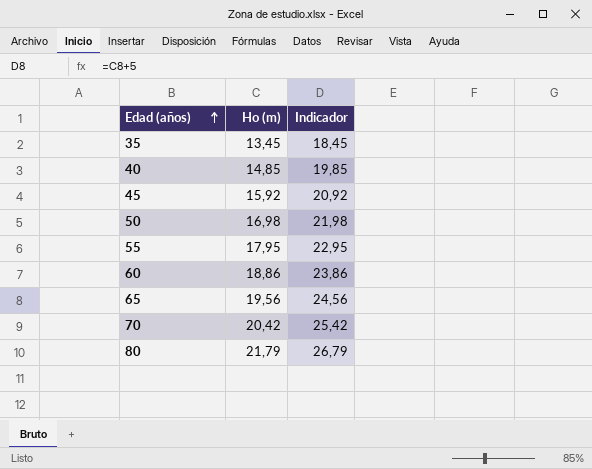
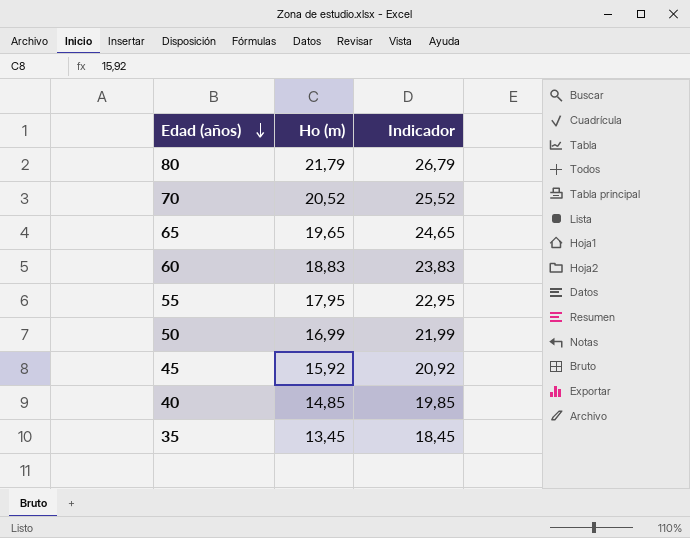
row order: Edad (años) ascending -> Edad (años) descending
70 | Ho (m): 20,42 -> 20,52
70 | Indicador: 25,42 -> 25,52
65 | Ho (m): 19,56 -> 19,65
65 | Indicador: 24,56 -> 24,65
60 | Ho (m): 18,86 -> 18,83
60 | Indicador: 23,86 -> 23,83
50 | Ho (m): 16,98 -> 16,99
50 | Indicador: 21,98 -> 21,99

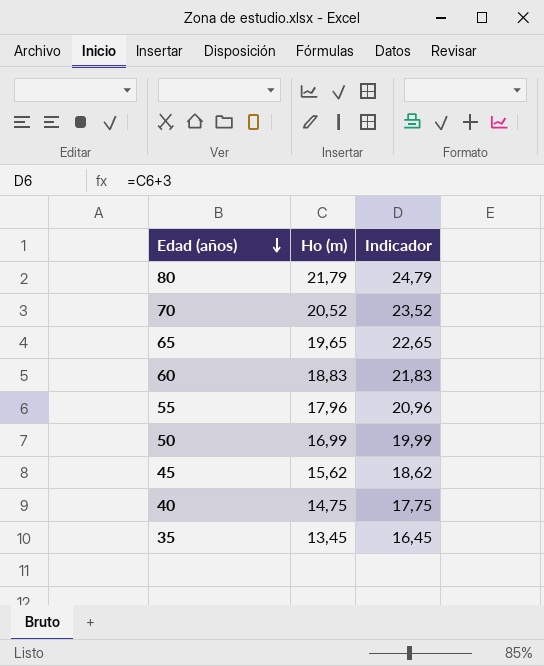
column Indicador | formula: [Ho (m)] + 5 -> [Ho (m)] + 3
55 | Ho (m): 17,95 -> 17,96
45 | Ho (m): 15,92 -> 15,62
40 | Ho (m): 14,85 -> 14,75

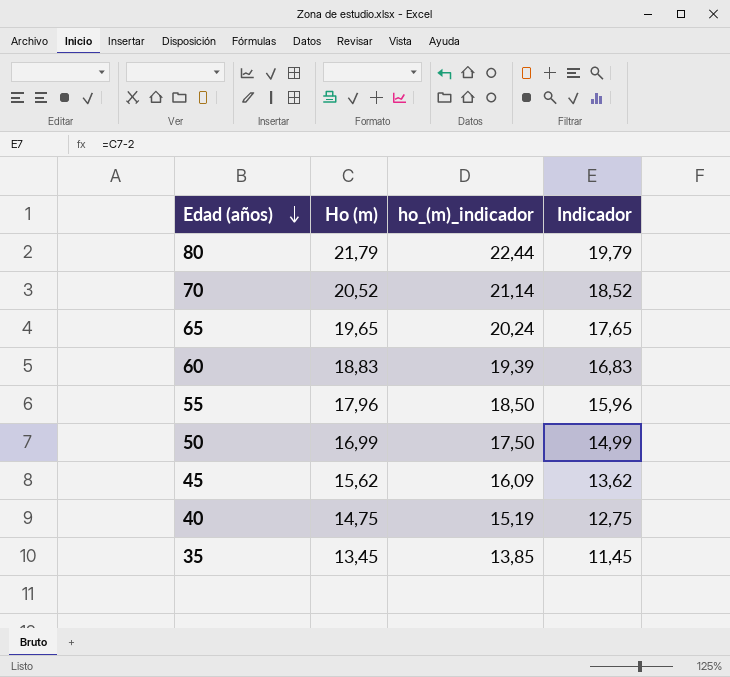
column ho_(m)_indicador | formula: none -> [Ho (m)] * 1,03
column Indicador | formula: [Ho (m)] + 3 -> [Ho (m)] - 2

